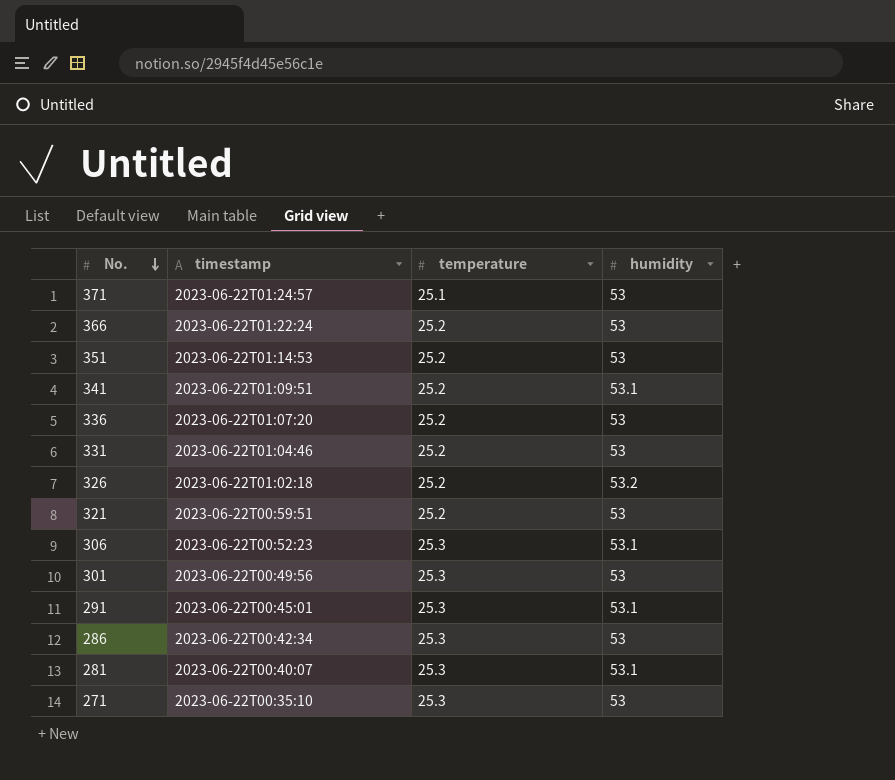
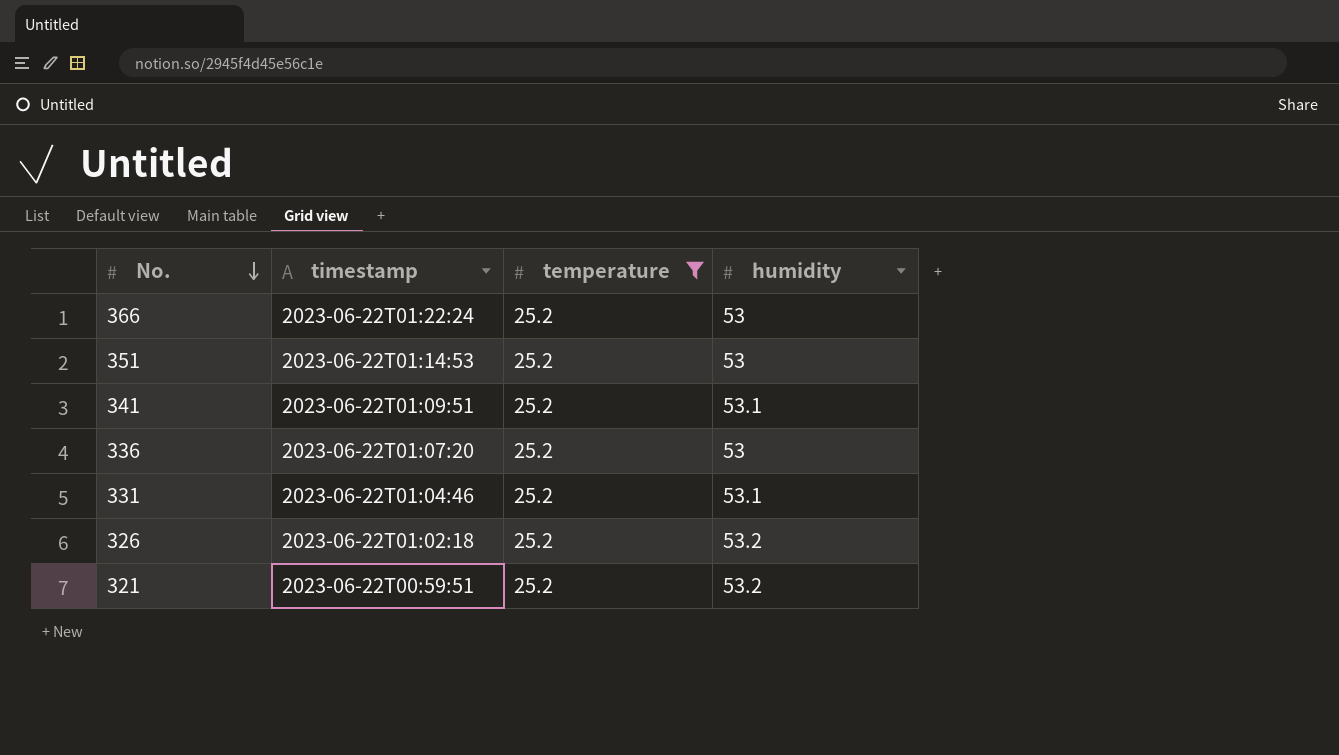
filter: none -> temperature = 25.2
331 | humidity: 53 -> 53.1
321 | humidity: 53 -> 53.2

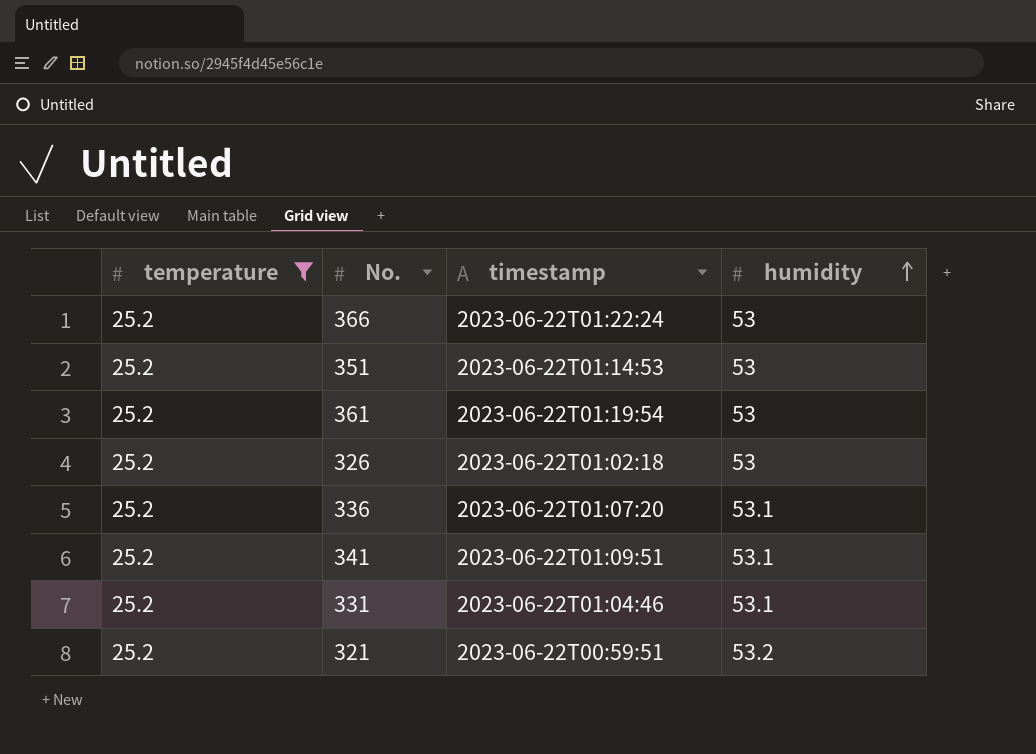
row order: No. descending -> humidity ascending
column temperature | position: 3 -> 1
row 361: none -> 25.2 | 2023-06-22T01:19:54 | 53
326 | humidity: 53.2 -> 53
336 | humidity: 53 -> 53.1

